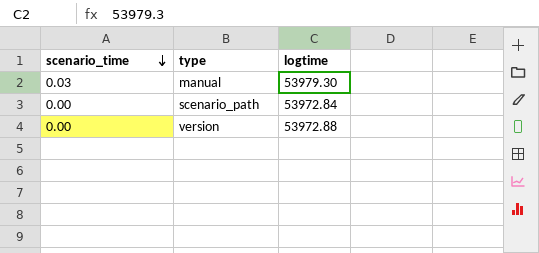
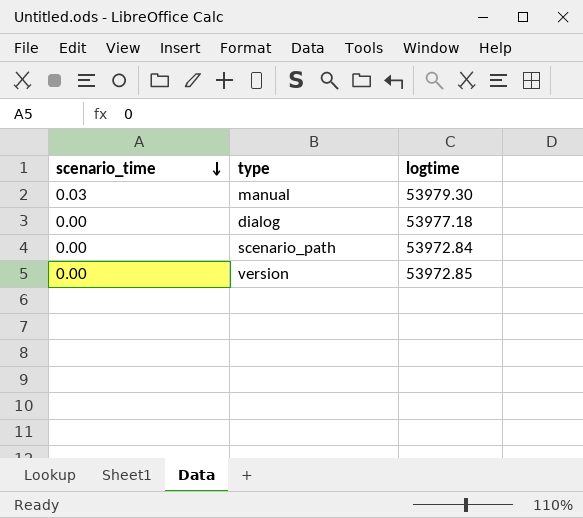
row dialog: none -> 0.00 | 53977.18
version | logtime: 53972.88 -> 53972.85

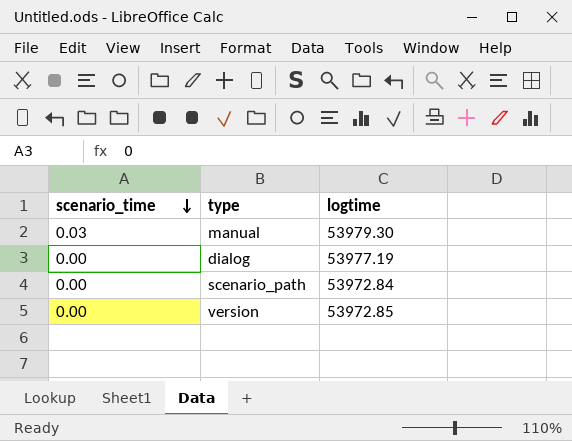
dialog | logtime: 53977.18 -> 53977.19

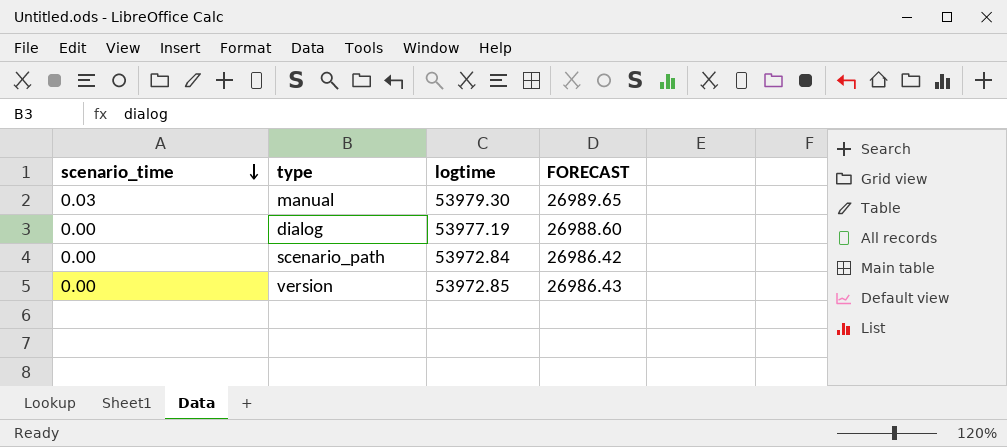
column FORECAST | formula: none -> [logtime] * 0.5

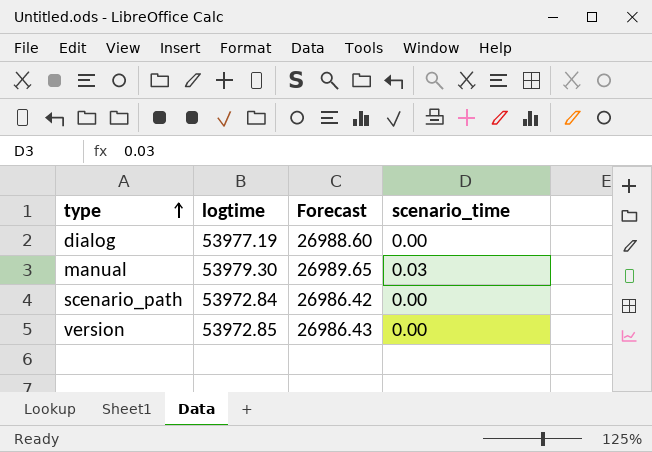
row order: scenario_time descending -> type ascending
column name: FORECAST -> Forecast
column scenario_time | position: 1 -> 4

